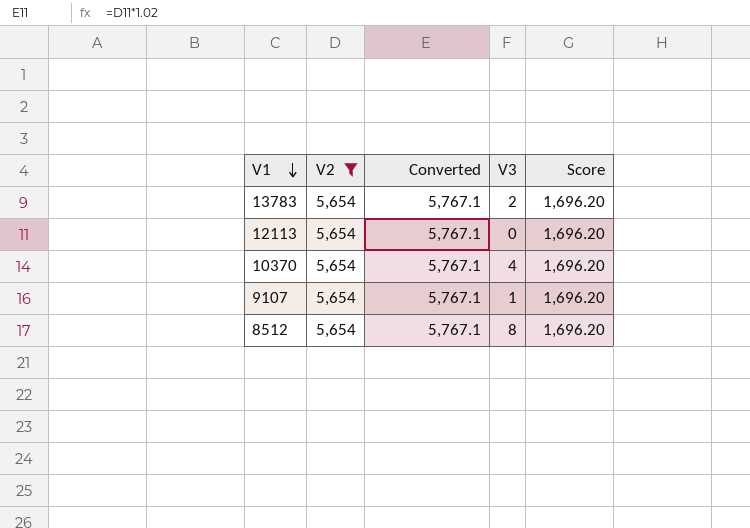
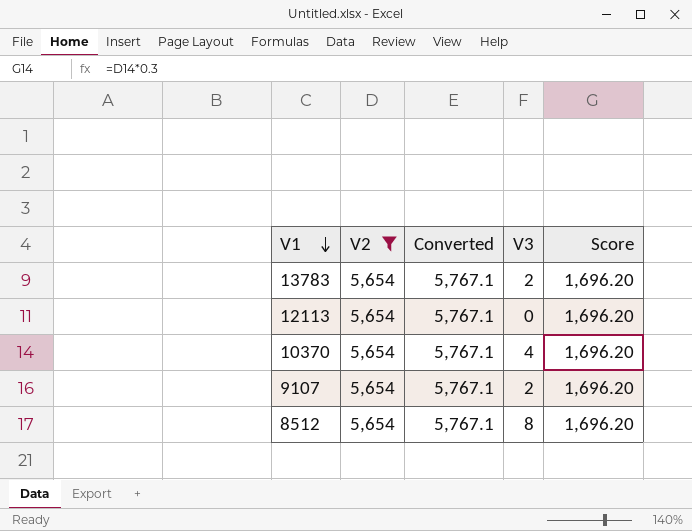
9107 | V3: 1 -> 2

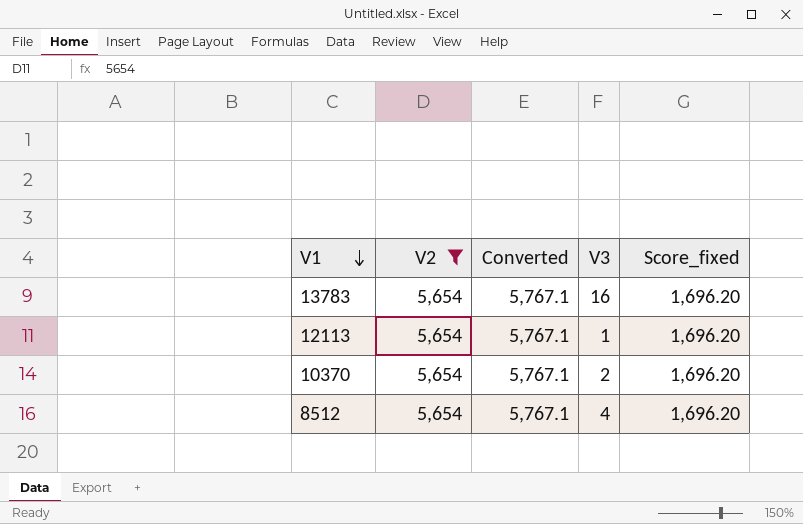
column name: Score -> Score_fixed
row 9107: 5,654 | 5,767.1 | 2 | 1,696.20 -> none
13783 | V3: 2 -> 16
12113 | V3: 0 -> 1
10370 | V3: 4 -> 2
8512 | V3: 8 -> 4

